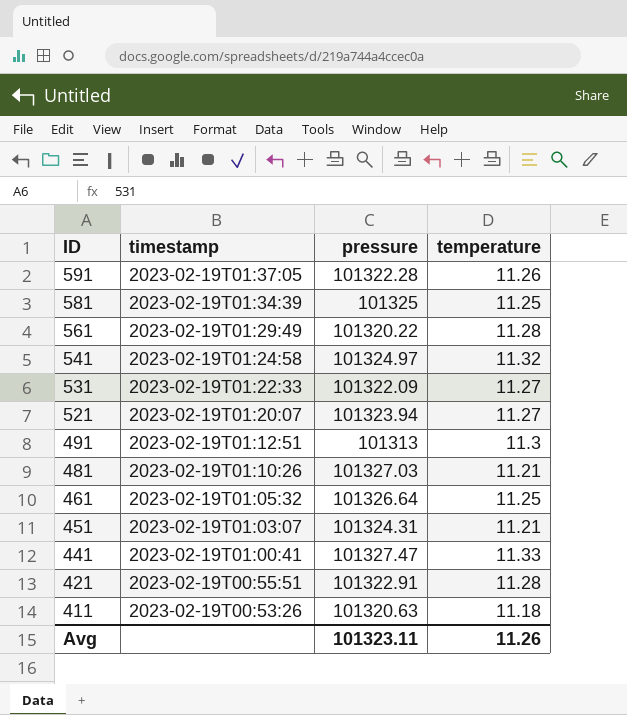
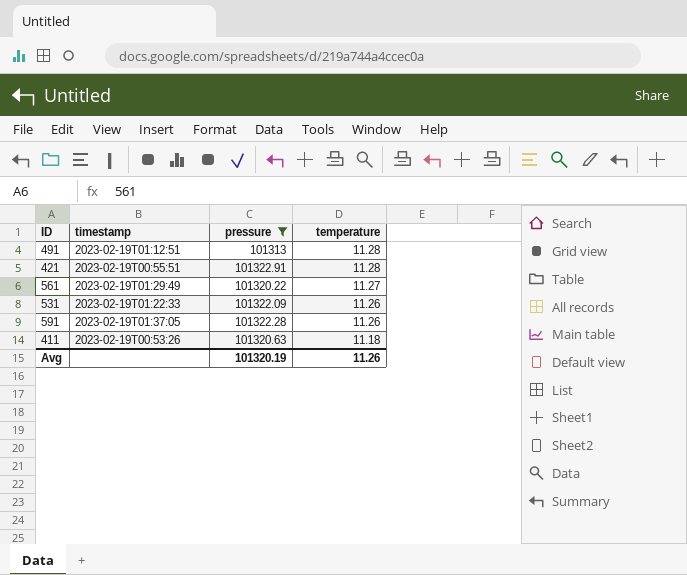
filter: none -> pressure <= 101322.91
row order: ID descending -> temperature descending
491 | temperature: 11.3 -> 11.28
561 | temperature: 11.28 -> 11.27
531 | temperature: 11.27 -> 11.26
Avg | pressure: 101323.11 -> 101320.19

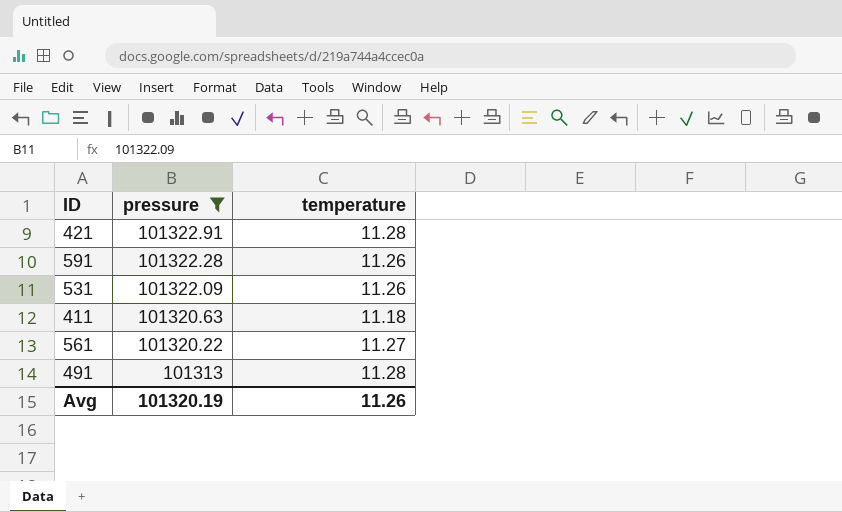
row order: temperature descending -> pressure descending
column timestamp | position: 2 -> none

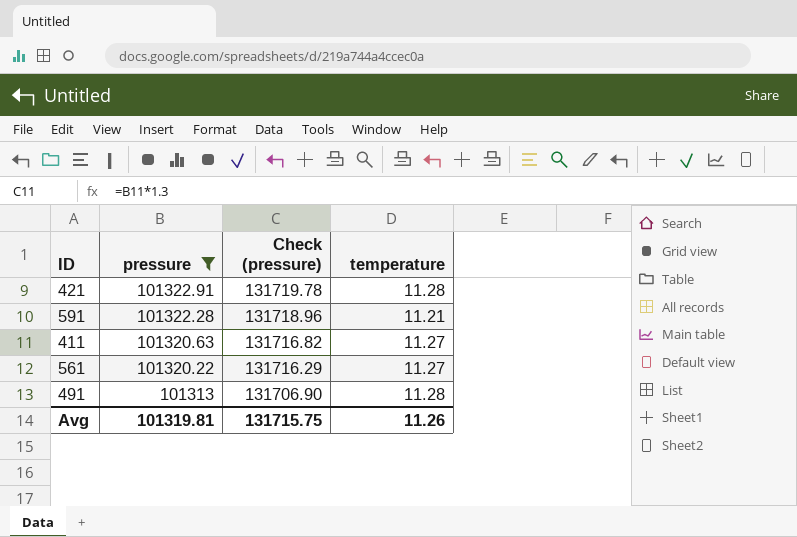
column Check (pressure) | formula: none -> [pressure] * 1.3
row 531: 101322.09 | 11.26 -> none
591 | temperature: 11.26 -> 11.21
411 | temperature: 11.18 -> 11.27
Avg | pressure: 101320.19 -> 101319.81

